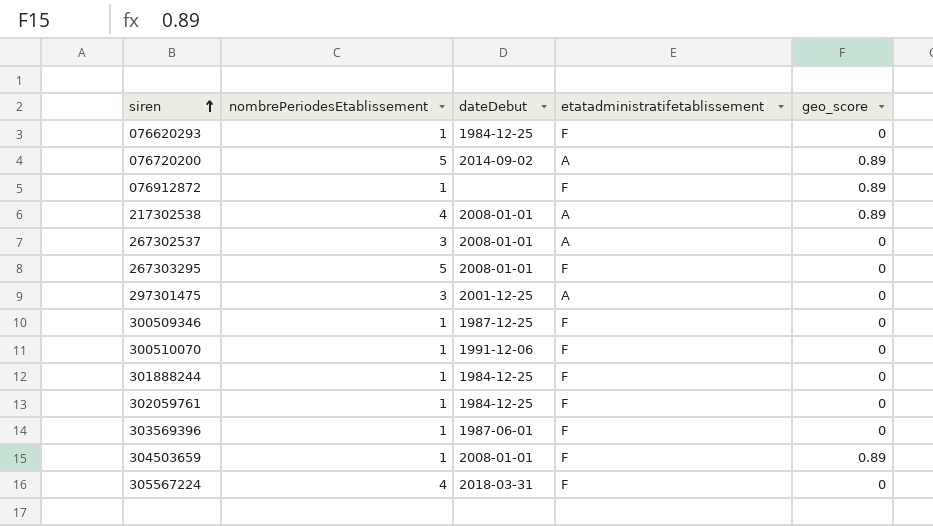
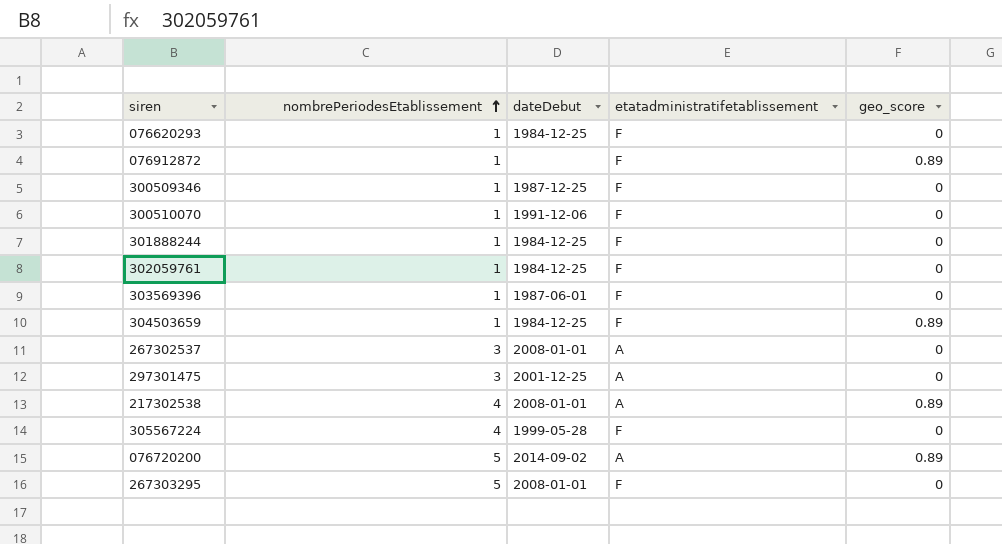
row order: siren ascending -> nombrePeriodesEtablissement ascending
304503659 | dateDebut: 2008-01-01 -> 1984-12-25
305567224 | dateDebut: 2018-03-31 -> 1999-05-28

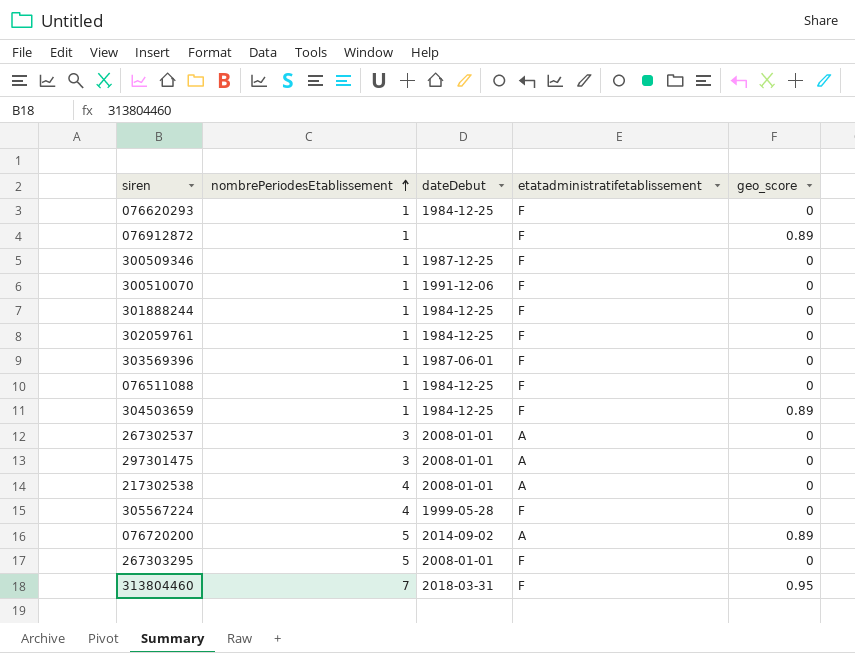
row 076511088: none -> 1 | 1984-12-25 | F | 0
297301475 | dateDebut: 2001-12-25 -> 2008-01-01
217302538 | geo_score: 0.89 -> 0
row 313804460: none -> 7 | 2018-03-31 | F | 0.95

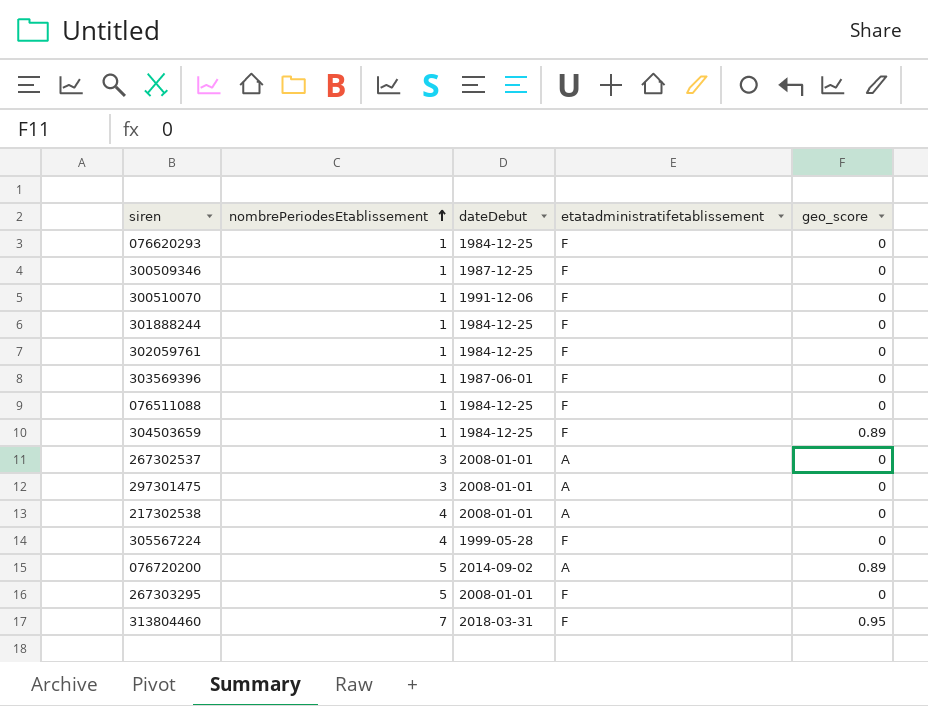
row 076912872: 1 | none | F | 0.89 -> none

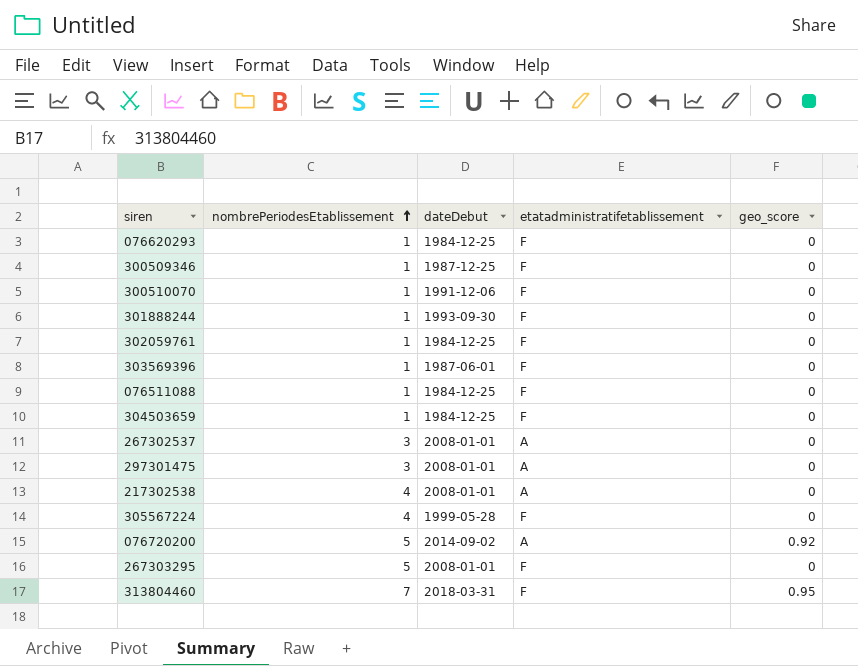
301888244 | dateDebut: 1984-12-25 -> 1993-09-30
304503659 | geo_score: 0.89 -> 0
076720200 | geo_score: 0.89 -> 0.92

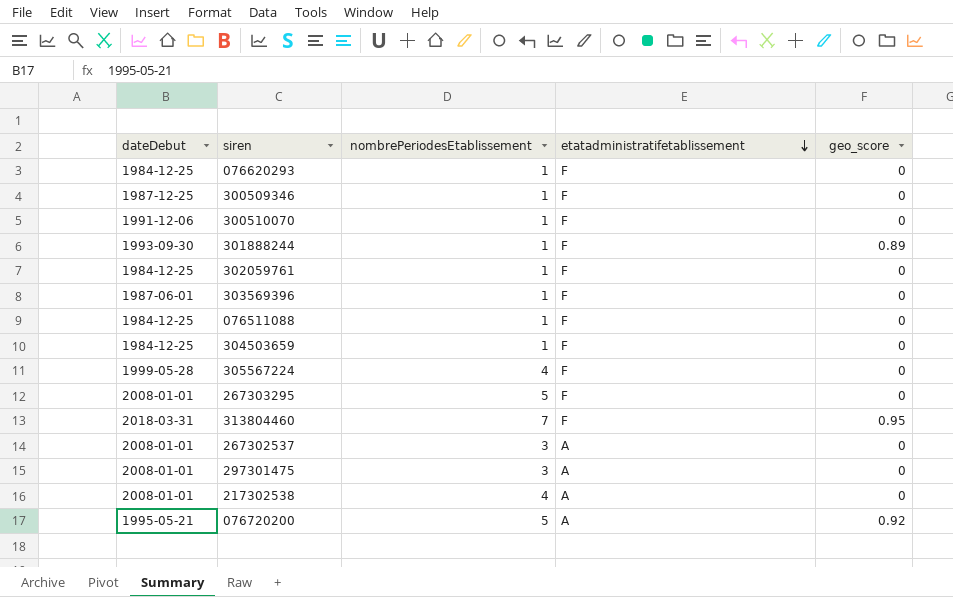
row order: nombrePeriodesEtablissement ascending -> etatadministratifetablissement descending
column dateDebut | position: 3 -> 1
301888244 | geo_score: 0 -> 0.89
076720200 | dateDebut: 2014-09-02 -> 1995-05-21

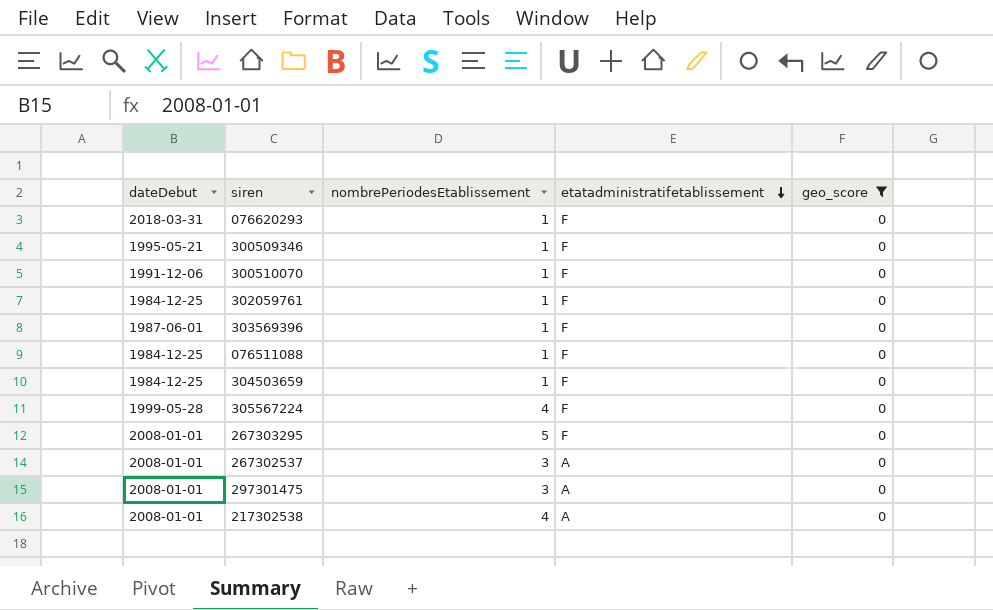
filter: none -> geo_score = 0
076620293 | dateDebut: 1984-12-25 -> 2018-03-31
300509346 | dateDebut: 1987-12-25 -> 1995-05-21

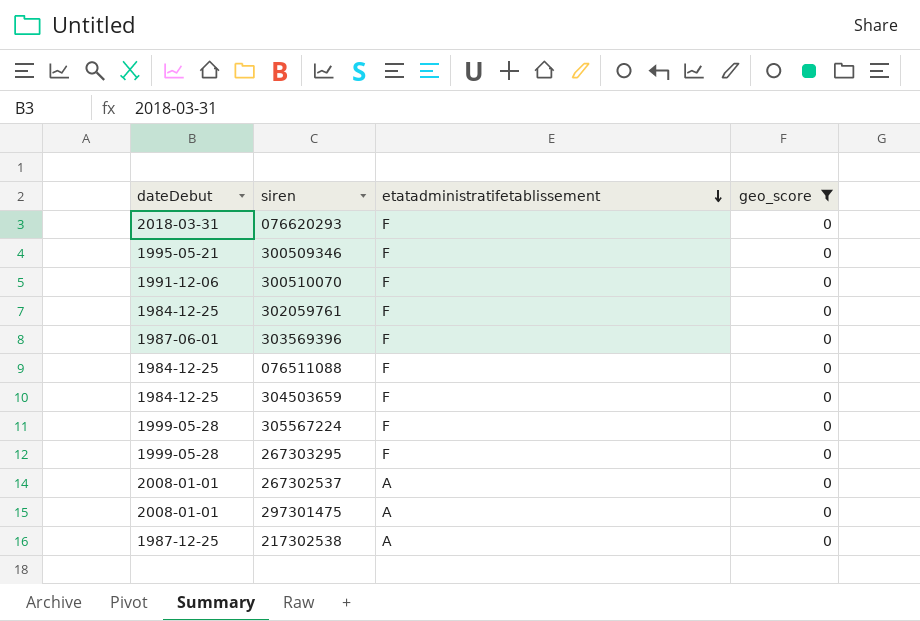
column nombrePeriodesEtablissement | position: 3 -> none
267303295 | dateDebut: 2008-01-01 -> 1999-05-28
217302538 | dateDebut: 2008-01-01 -> 1987-12-25

